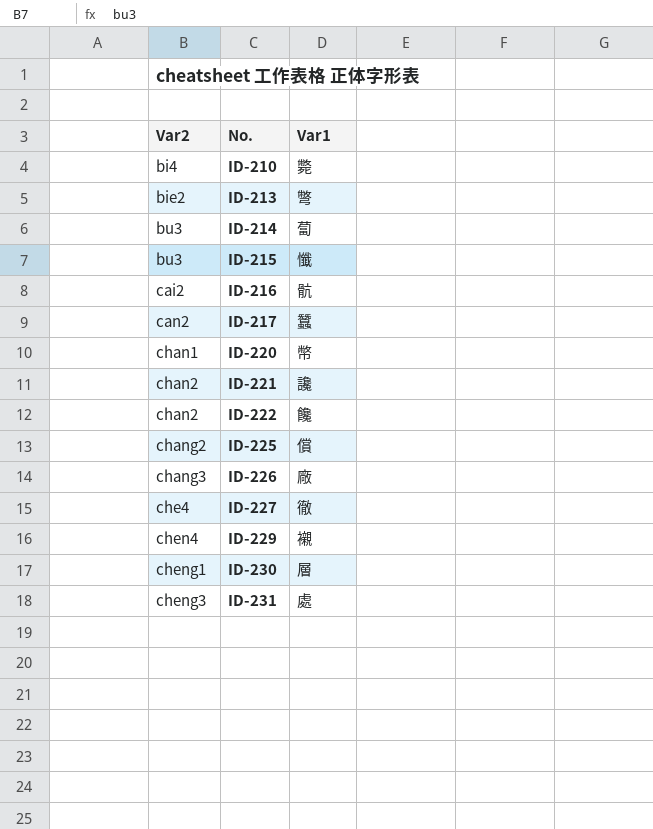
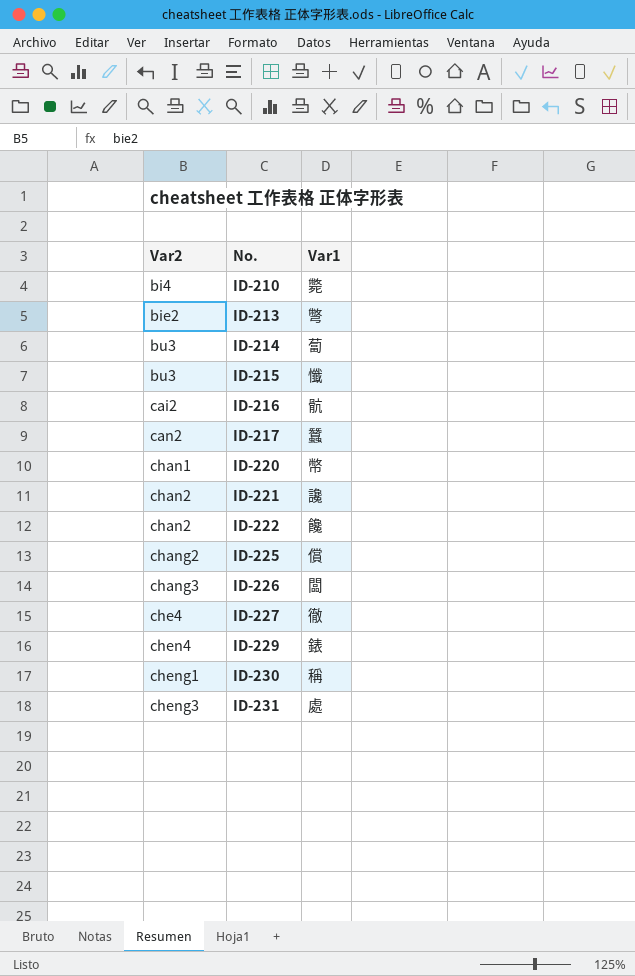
ID-226 | Var1: 廠 -> 闆
ID-229 | Var1: 襯 -> 錶
ID-230 | Var1: 層 -> 稱

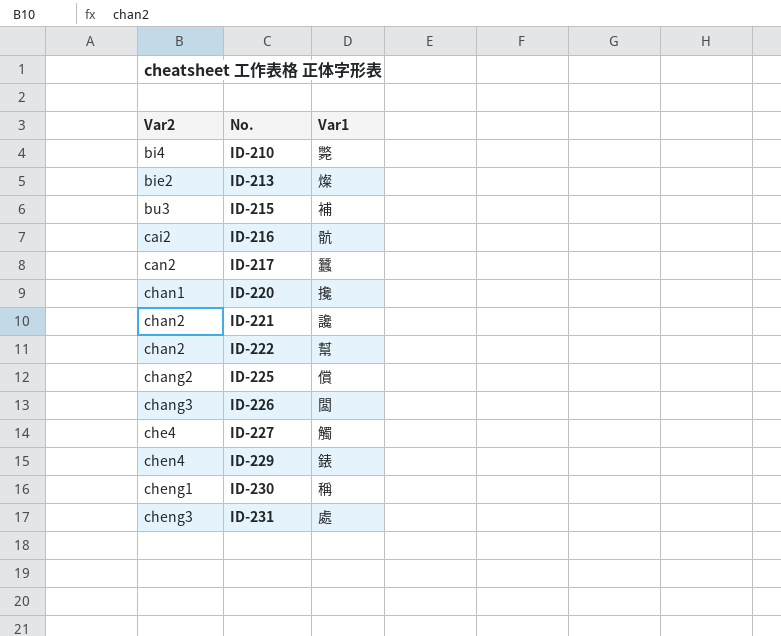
row ID-214: bu3 | 蔔 -> none
ID-213 | Var1: 彆 -> 燦
ID-215 | Var1: 懺 -> 補
ID-220 | Var1: 幣 -> 攙
ID-222 | Var1: 饞 -> 幫
ID-227 | Var1: 徹 -> 觸

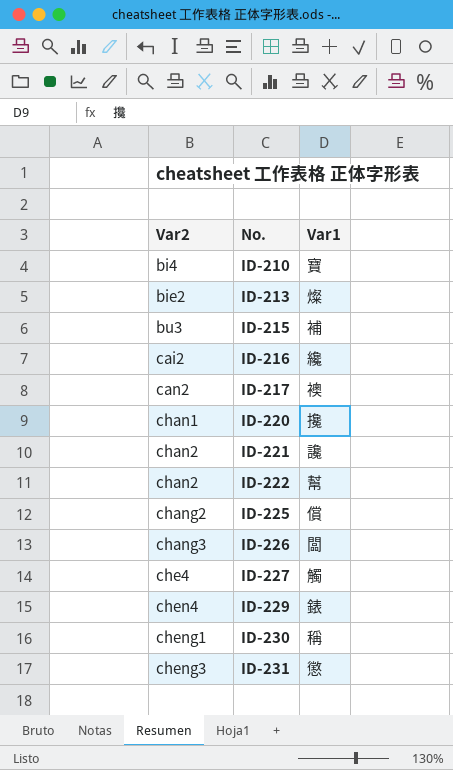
ID-210 | Var1: 斃 -> 寶
ID-216 | Var1: 骯 -> 纔
ID-217 | Var1: 蠶 -> 襖
ID-231 | Var1: 處 -> 懲

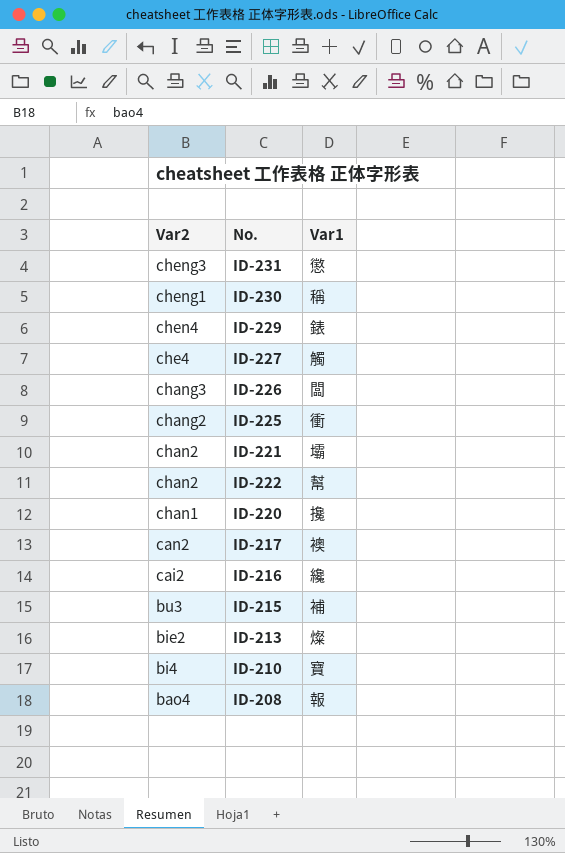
row order: Var2 ascending -> Var2 descending
ID-225 | Var1: 償 -> 衝
ID-221 | Var1: 讒 -> 壩
row ID-208: none -> bao4 | 報

